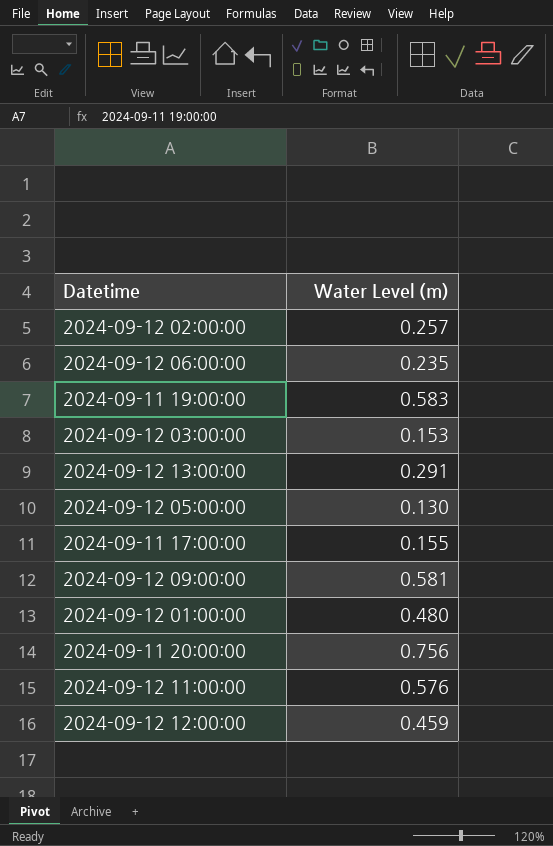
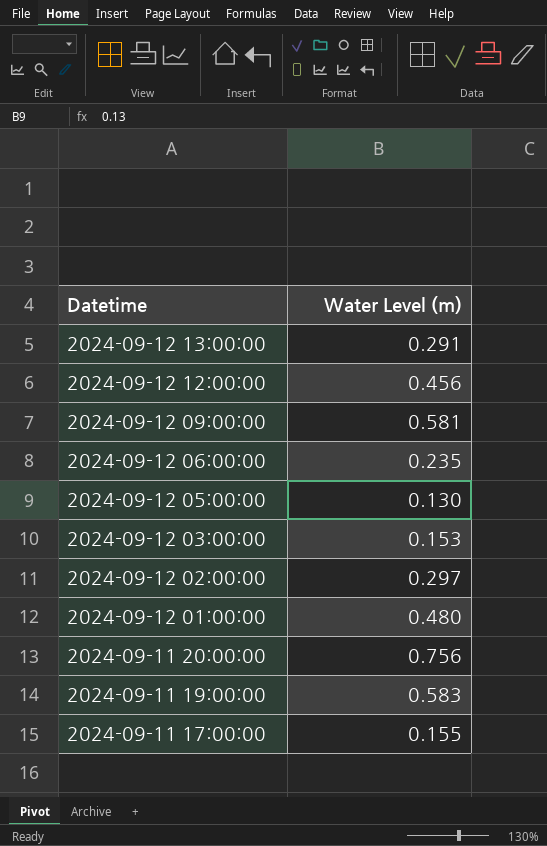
row order: none -> Datetime descending
row 2024-09-12 11:00:00: 0.576 -> none
2024-09-12 12:00:00 | Water Level (m): 0.459 -> 0.456
2024-09-12 02:00:00 | Water Level (m): 0.257 -> 0.297

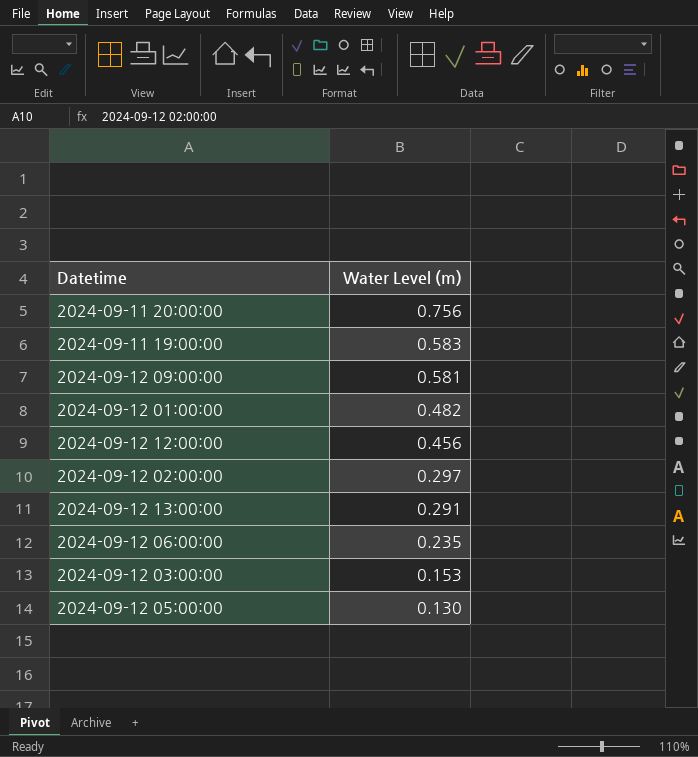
row order: Datetime descending -> Water Level (m) descending
row 2024-09-11 17:00:00: 0.155 -> none
2024-09-12 01:00:00 | Water Level (m): 0.480 -> 0.482

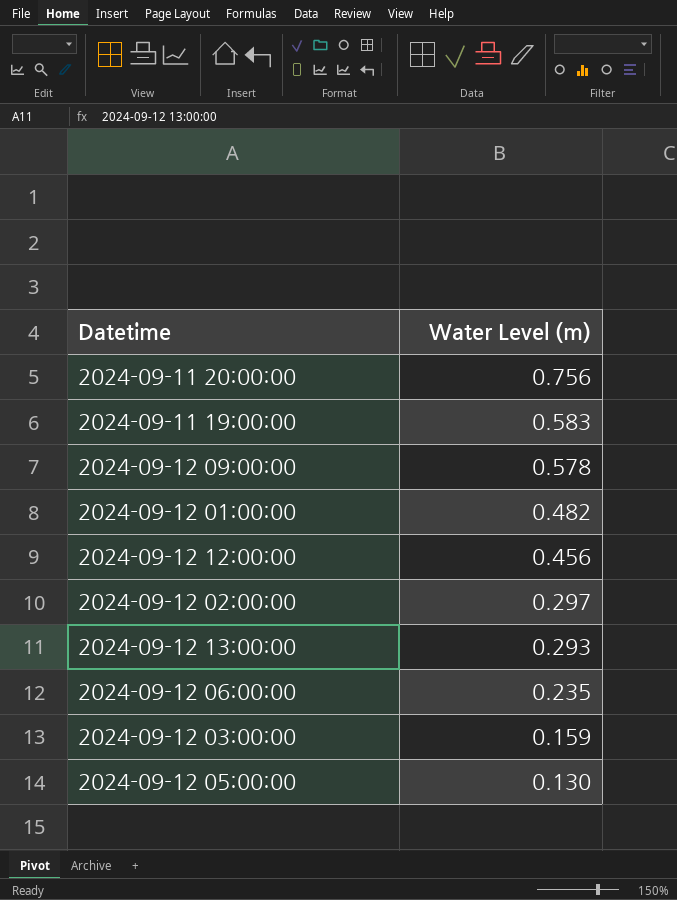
2024-09-12 09:00:00 | Water Level (m): 0.581 -> 0.578
2024-09-12 13:00:00 | Water Level (m): 0.291 -> 0.293
2024-09-12 03:00:00 | Water Level (m): 0.153 -> 0.159

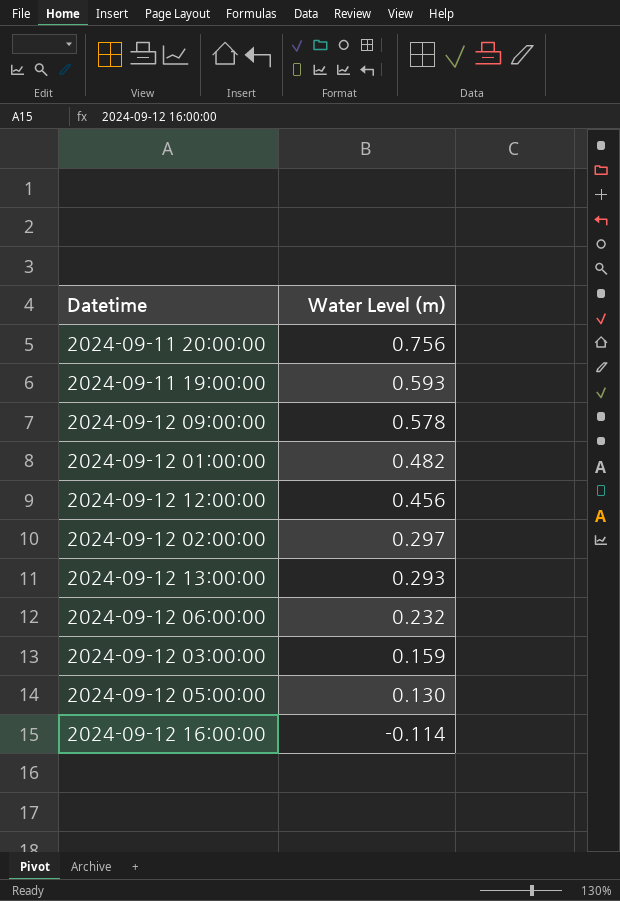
2024-09-11 19:00:00 | Water Level (m): 0.583 -> 0.593
2024-09-12 06:00:00 | Water Level (m): 0.235 -> 0.232
row 2024-09-12 16:00:00: none -> -0.114

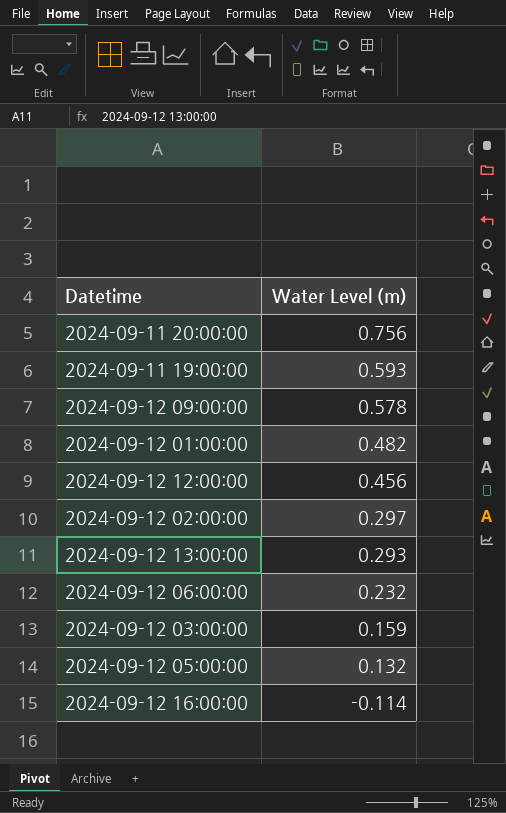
2024-09-12 05:00:00 | Water Level (m): 0.130 -> 0.132

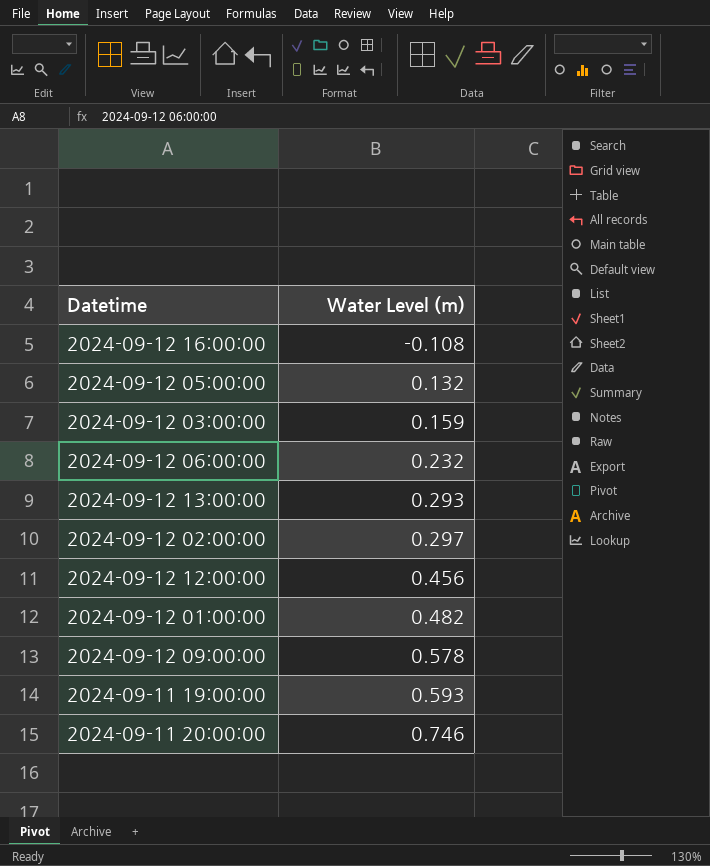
row order: Water Level (m) descending -> Water Level (m) ascending
2024-09-12 16:00:00 | Water Level (m): -0.114 -> -0.108
2024-09-11 20:00:00 | Water Level (m): 0.756 -> 0.746

